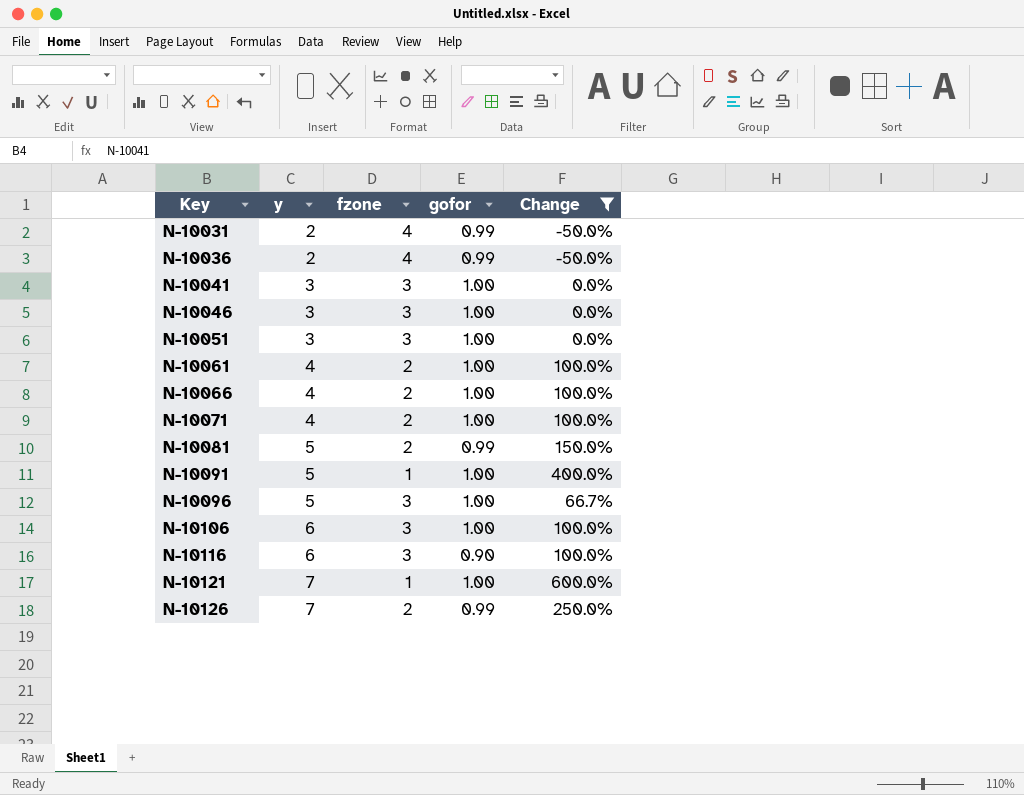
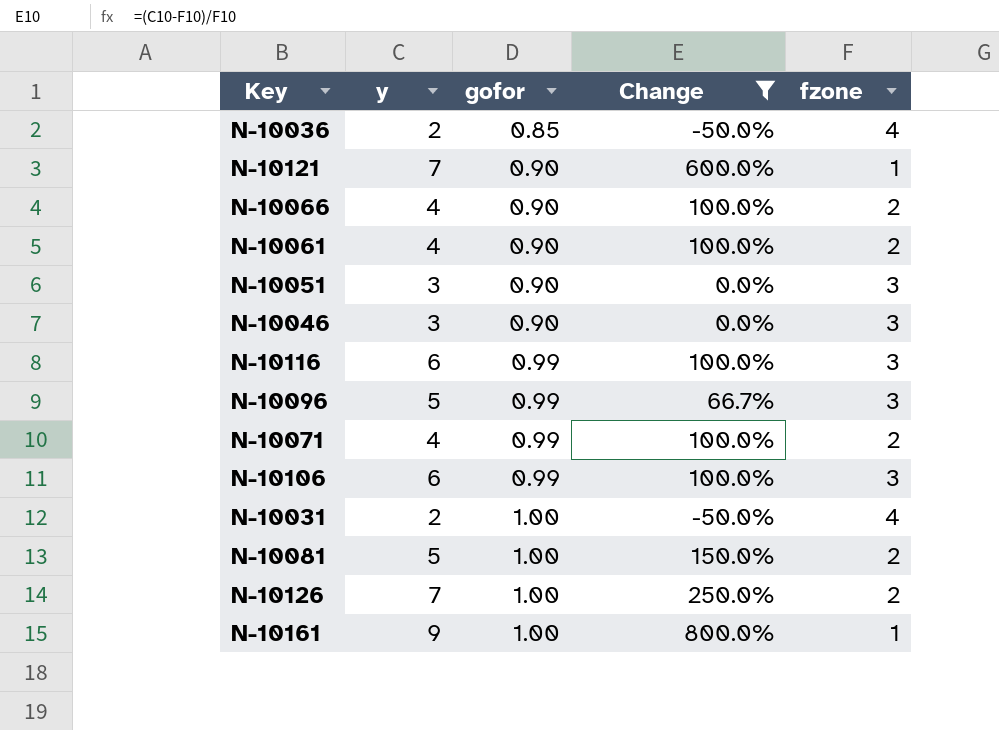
row order: Key ascending -> gofor ascending
column fzone | position: 3 -> 5
row N-10041: 3 | 3 | 1.00 | 0.0% -> none
row N-10091: 5 | 1 | 1.00 | 400.0% -> none
N-10036 | gofor: 0.99 -> 0.85
N-10121 | gofor: 1.00 -> 0.90
N-10066 | gofor: 1.00 -> 0.90
N-10061 | gofor: 1.00 -> 0.90
N-10051 | gofor: 1.00 -> 0.90
N-10046 | gofor: 1.00 -> 0.90
N-10116 | gofor: 0.90 -> 0.99
N-10096 | gofor: 1.00 -> 0.99
N-10071 | gofor: 1.00 -> 0.99
N-10106 | gofor: 1.00 -> 0.99
N-10031 | gofor: 0.99 -> 1.00
N-10081 | gofor: 0.99 -> 1.00
N-10126 | gofor: 0.99 -> 1.00
row N-10161: none -> 9 | 1.00 | 800.0% | 1

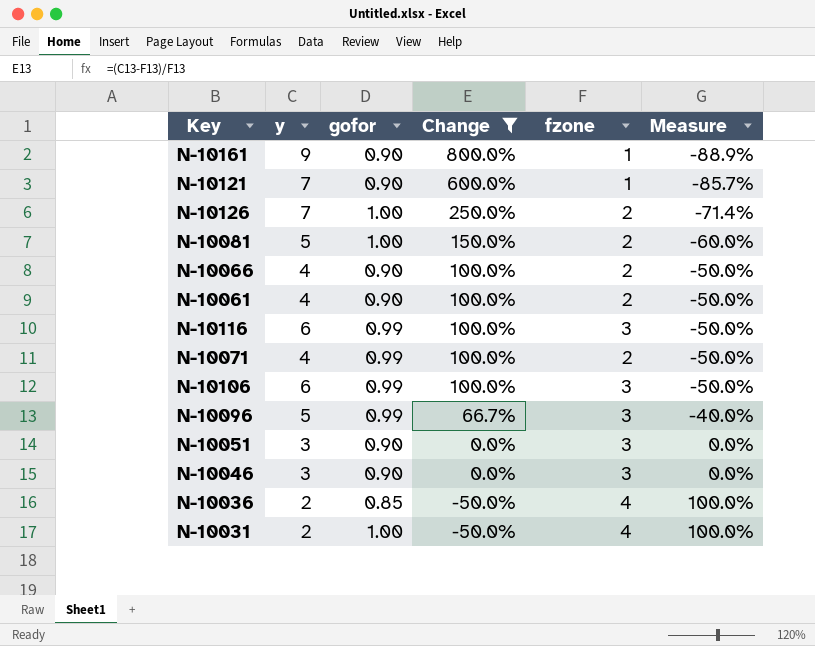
row order: gofor ascending -> Change descending
column Measure | formula: none -> ([fzone] - [y]) / [y]
N-10161 | gofor: 1.00 -> 0.90

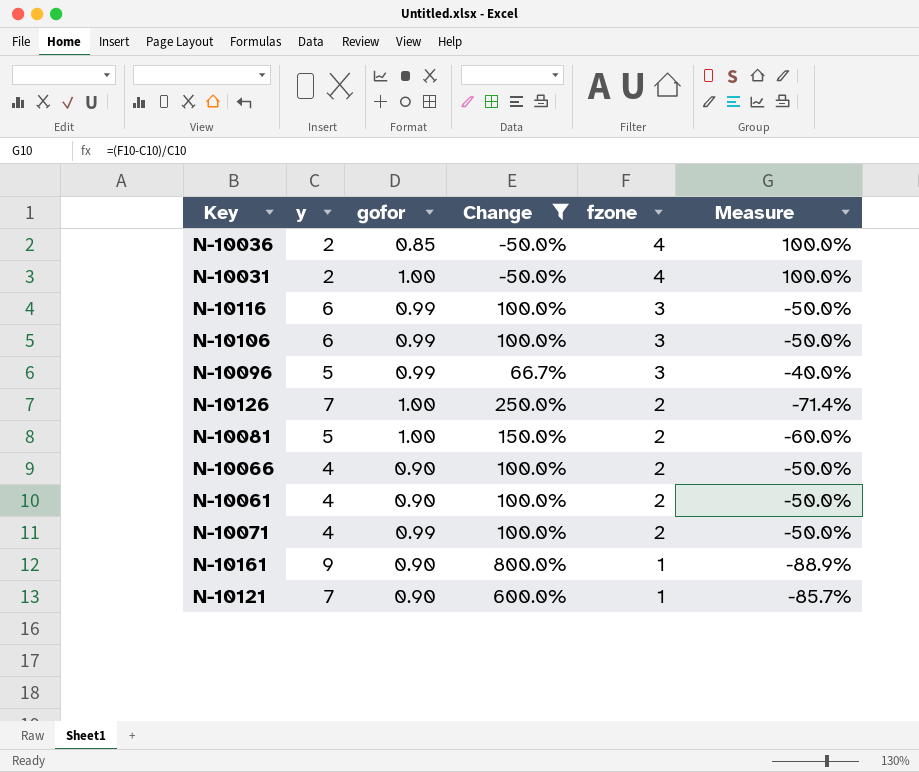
row order: Change descending -> fzone descending
row N-10051: 3 | 0.90 | 0.0% | 3 | 0.0% -> none
row N-10046: 3 | 0.90 | 0.0% | 3 | 0.0% -> none

